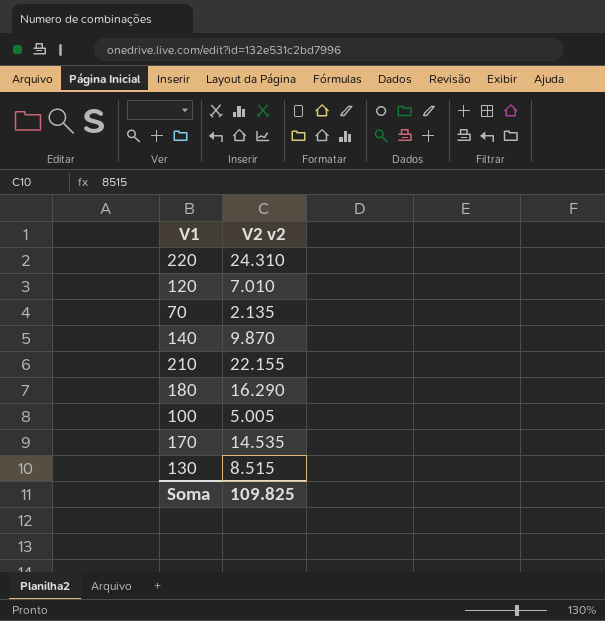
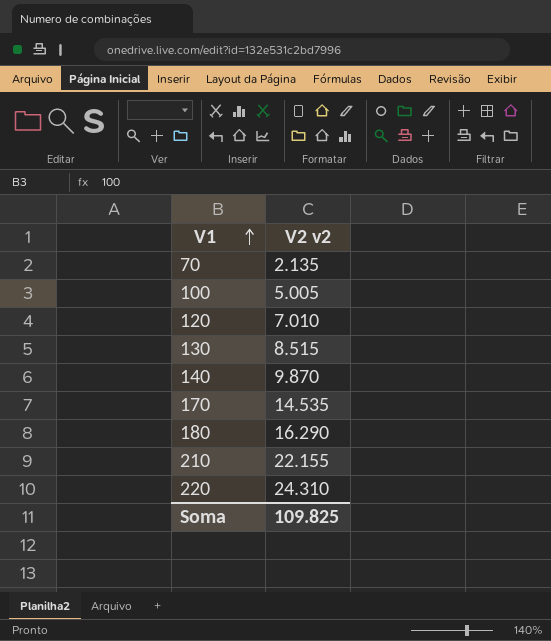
row order: none -> V1 ascending

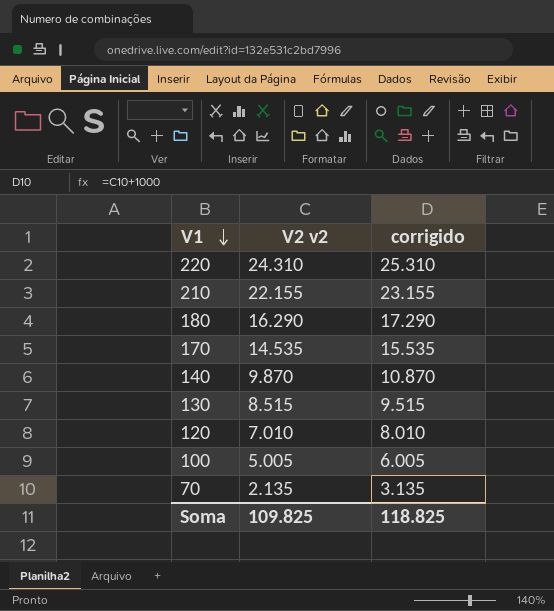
row order: V1 ascending -> V1 descending
column corrigido | formula: none -> [V2 v2] + 1000

